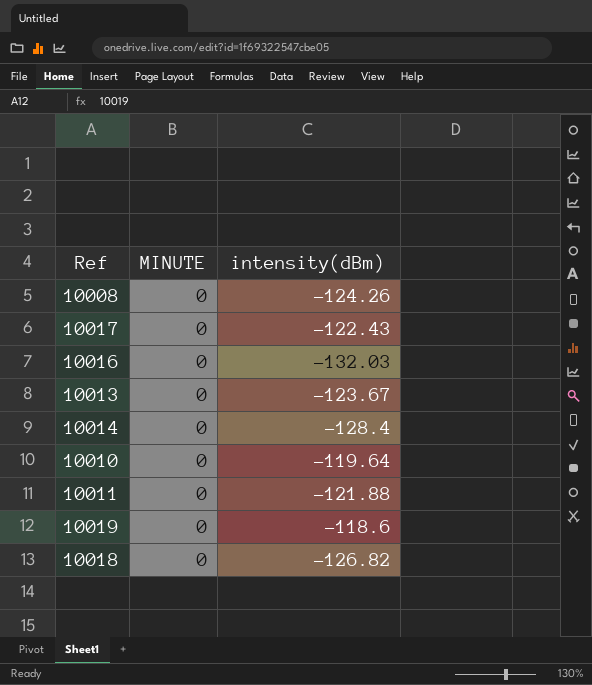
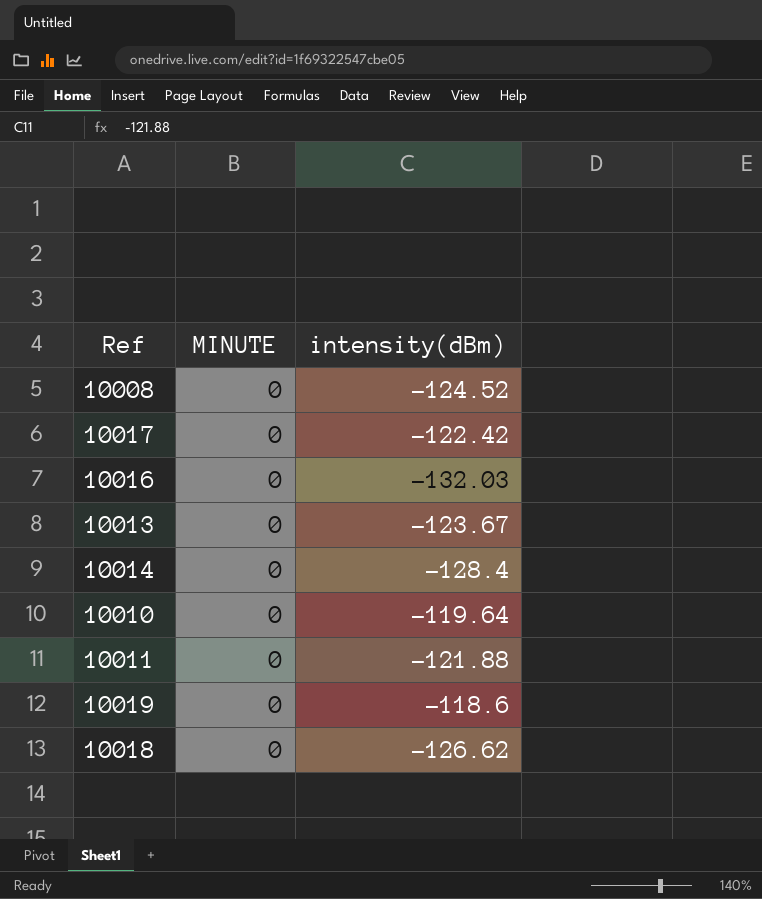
10008 | intensity(dBm): -124.26 -> -124.52
10017 | intensity(dBm): -122.43 -> -122.42
10018 | intensity(dBm): -126.82 -> -126.62

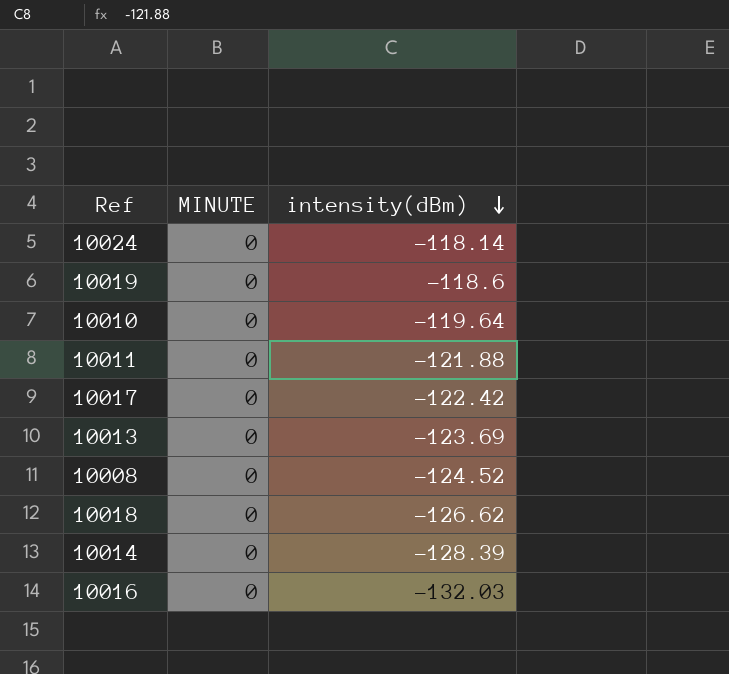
row order: none -> intensity(dBm) descending
row 10024: none -> 0 | -118.14
10013 | intensity(dBm): -123.67 -> -123.69
10014 | intensity(dBm): -128.4 -> -128.39

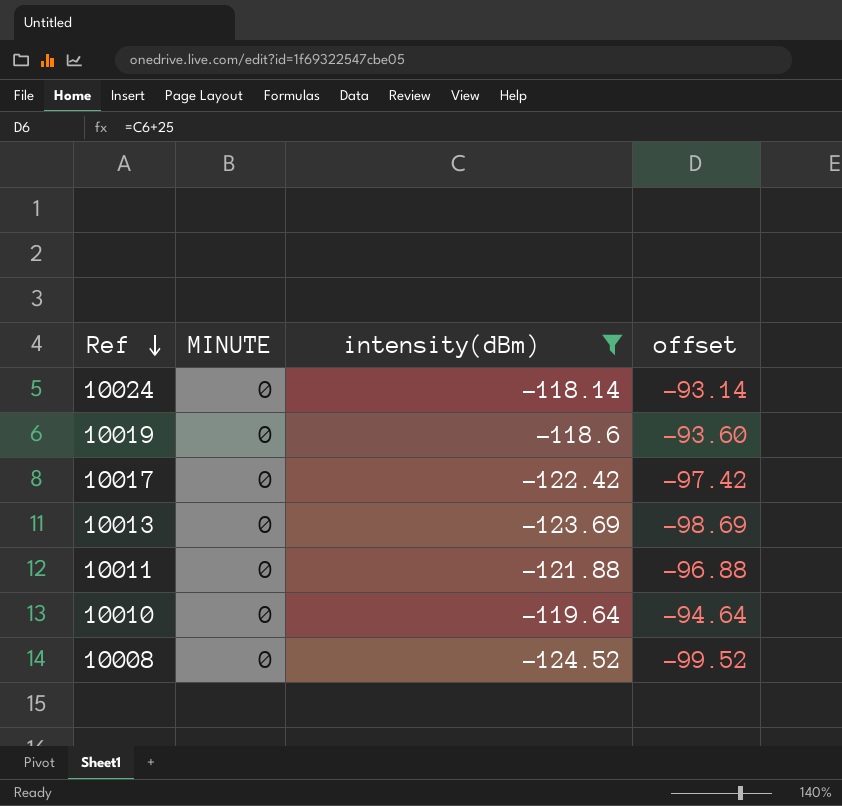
filter: none -> intensity(dBm) >= -124.52
row order: intensity(dBm) descending -> Ref descending
column offset | formula: none -> [intensity(dBm)] + 25

